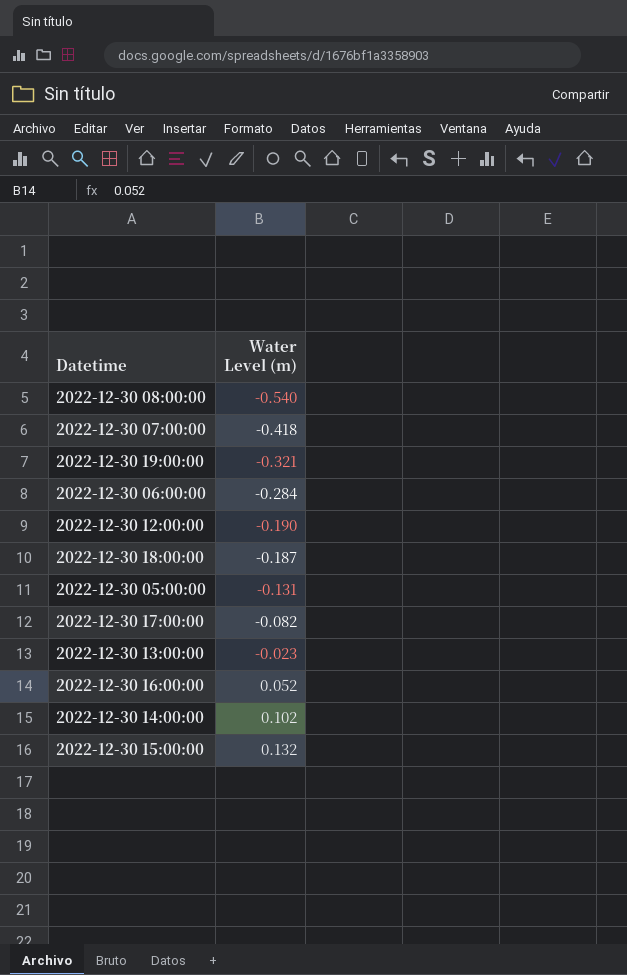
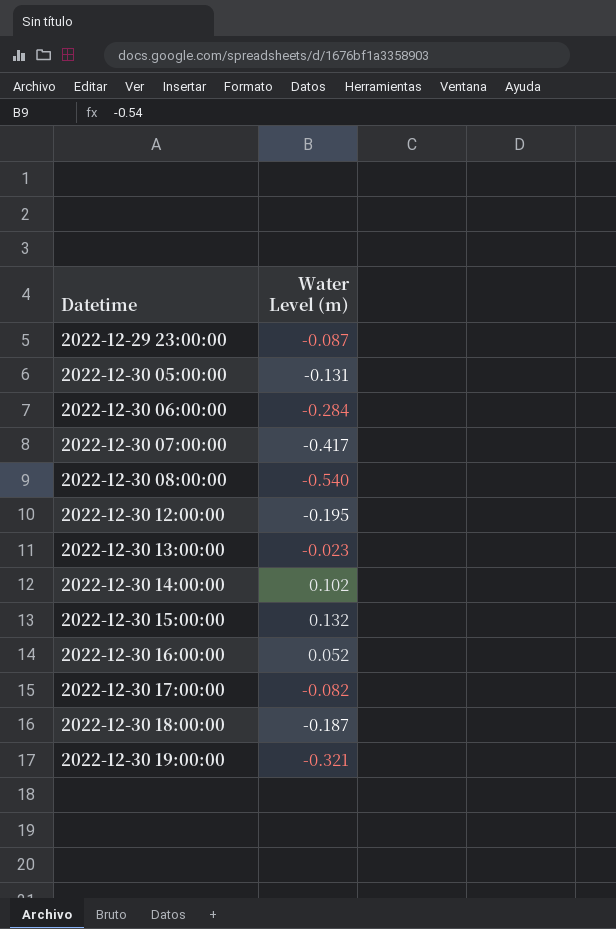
row order: Water Level (m) ascending -> Datetime ascending
row 2022-12-29 23:00:00: none -> -0.087
2022-12-30 07:00:00 | Water Level (m): -0.418 -> -0.417
2022-12-30 12:00:00 | Water Level (m): -0.190 -> -0.195

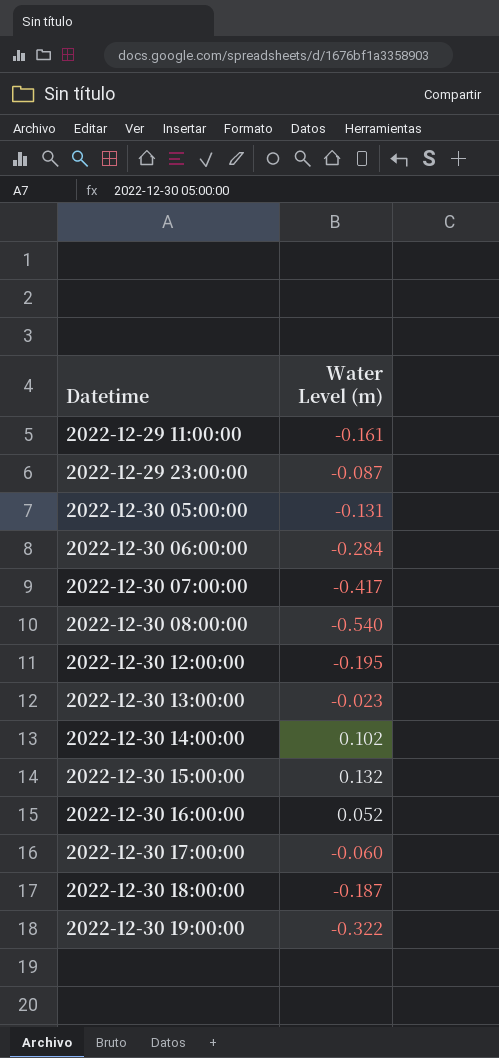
row 2022-12-29 11:00:00: none -> -0.161
2022-12-30 17:00:00 | Water Level (m): -0.082 -> -0.060
2022-12-30 19:00:00 | Water Level (m): -0.321 -> -0.322

